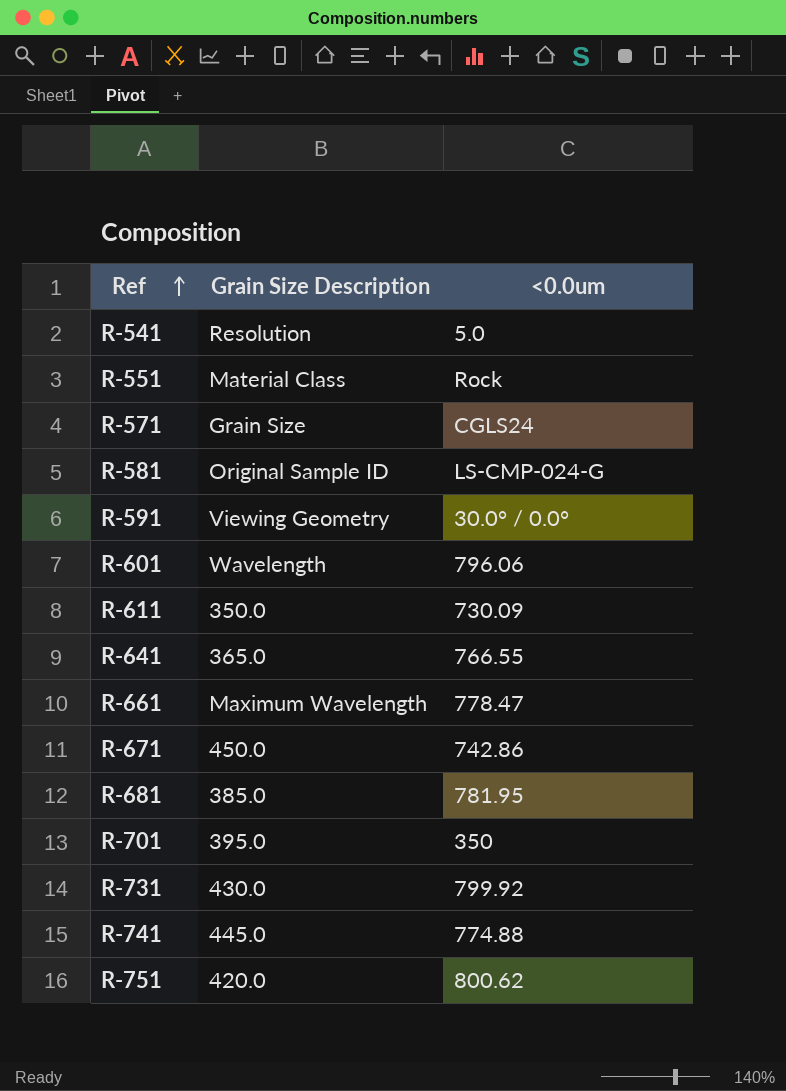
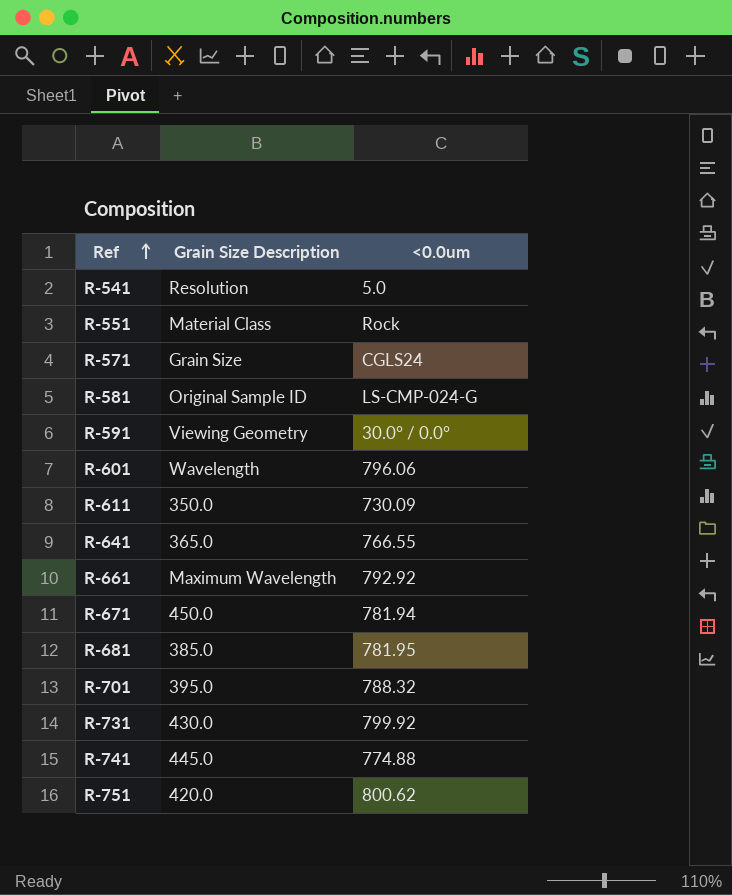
R-661 | <0.0um: 778.47 -> 792.92
R-671 | <0.0um: 742.86 -> 781.94
R-701 | <0.0um: 350 -> 788.32

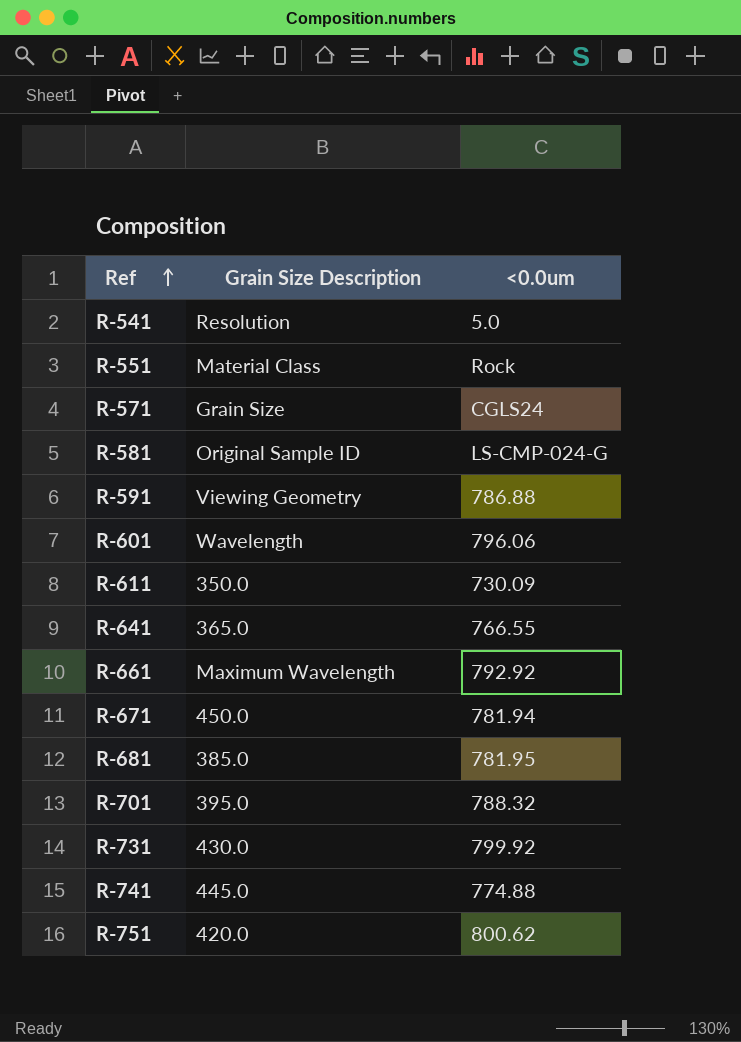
R-591 | <0.0um: 30.0° / 0.0° -> 786.88

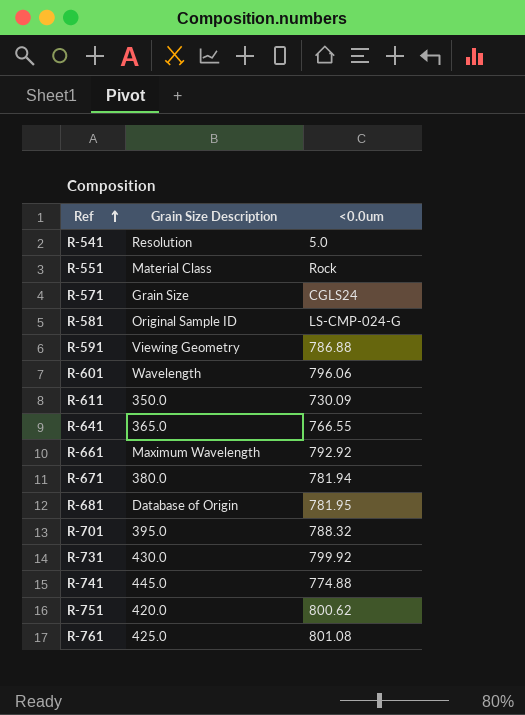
R-671 | Grain Size Description: 450.0 -> 380.0
R-681 | Grain Size Description: 385.0 -> Database of Origin
row R-761: none -> 425.0 | 801.08

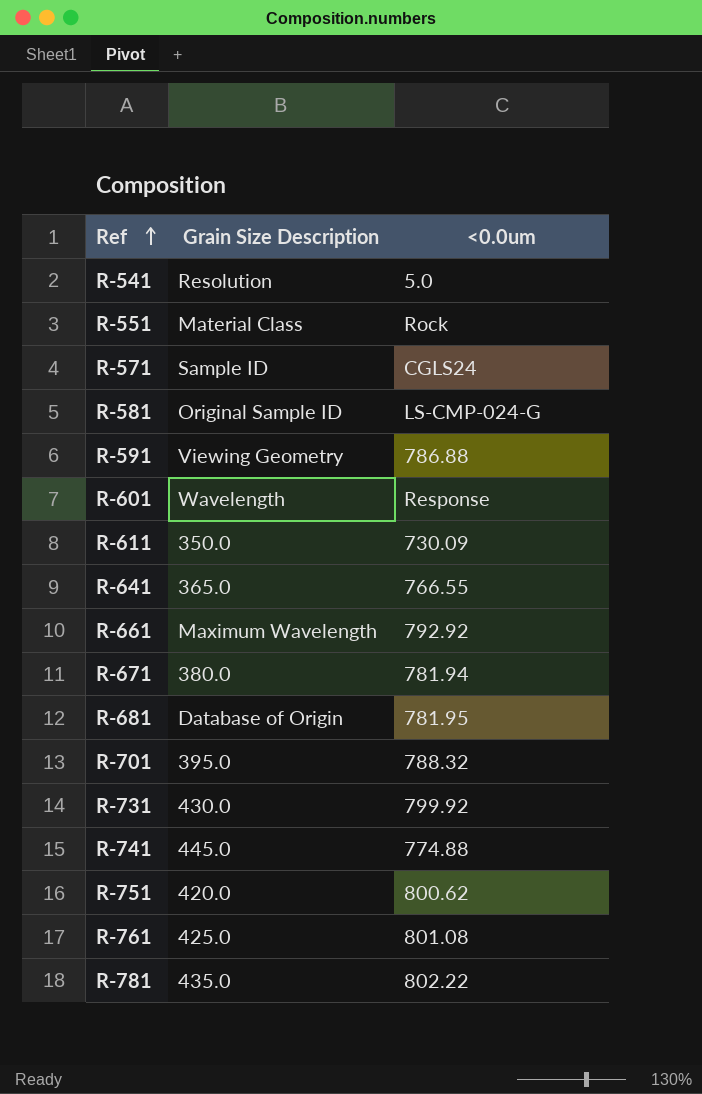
R-571 | Grain Size Description: Grain Size -> Sample ID
R-601 | <0.0um: 796.06 -> Response
row R-781: none -> 435.0 | 802.22

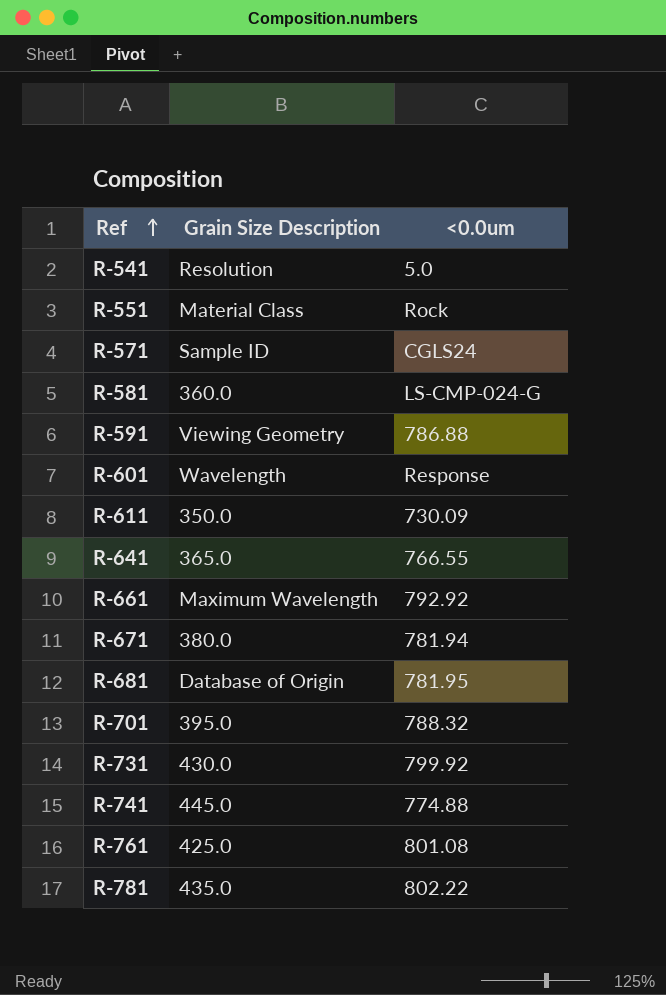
row R-751: 420.0 | 800.62 -> none
R-581 | Grain Size Description: Original Sample ID -> 360.0

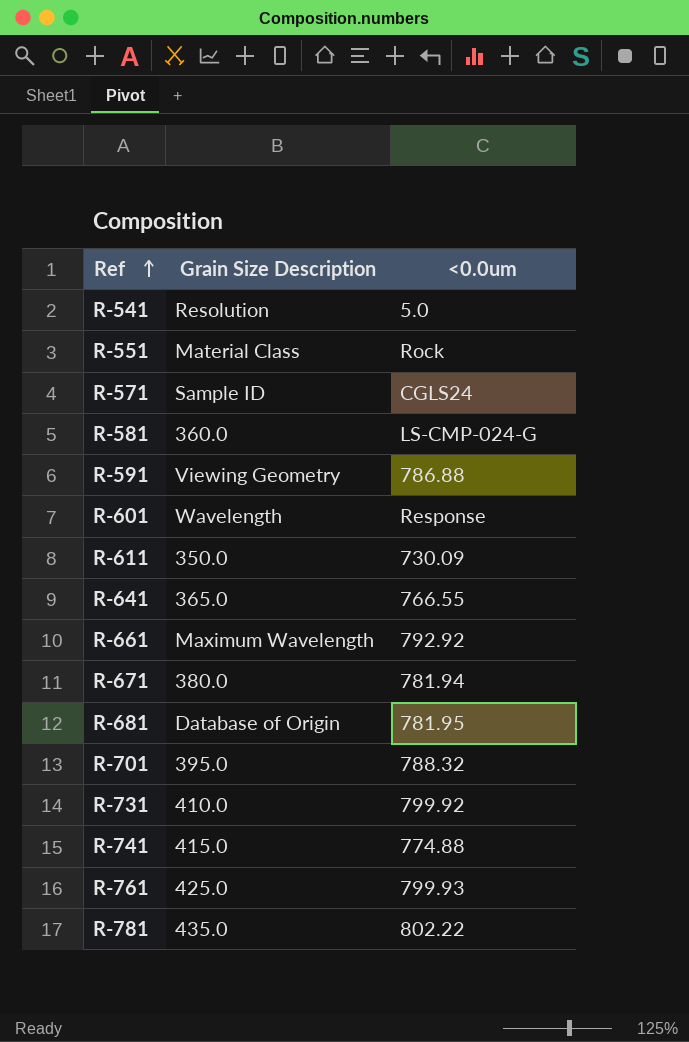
R-731 | Grain Size Description: 430.0 -> 410.0
R-741 | Grain Size Description: 445.0 -> 415.0
R-761 | <0.0um: 801.08 -> 799.93

